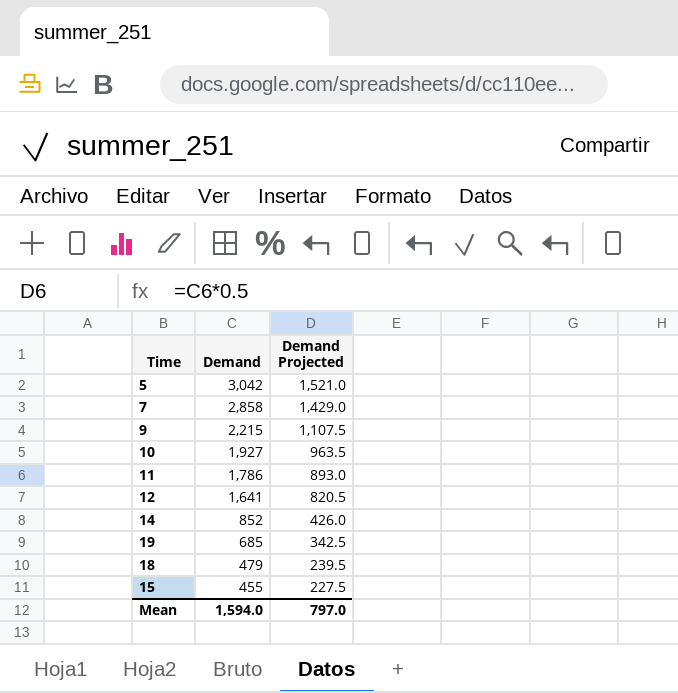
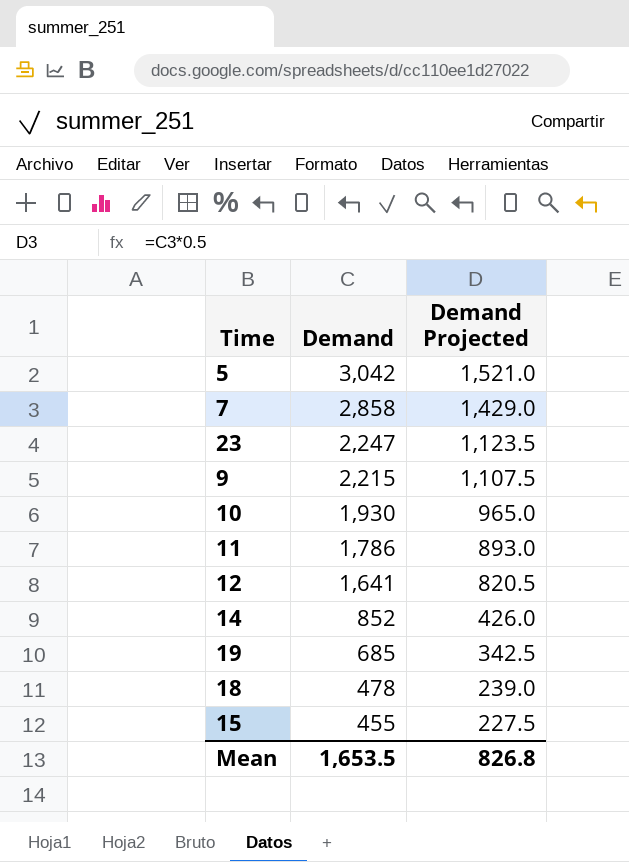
row 23: none -> 2,247 | 1,123.5
10 | Demand: 1,927 -> 1,930
10 | Demand Projected: 963.5 -> 965.0
18 | Demand: 479 -> 478
18 | Demand Projected: 239.5 -> 239.0
Mean | Demand: 1,594.0 -> 1,653.5
Mean | Demand Projected: 797.0 -> 826.8

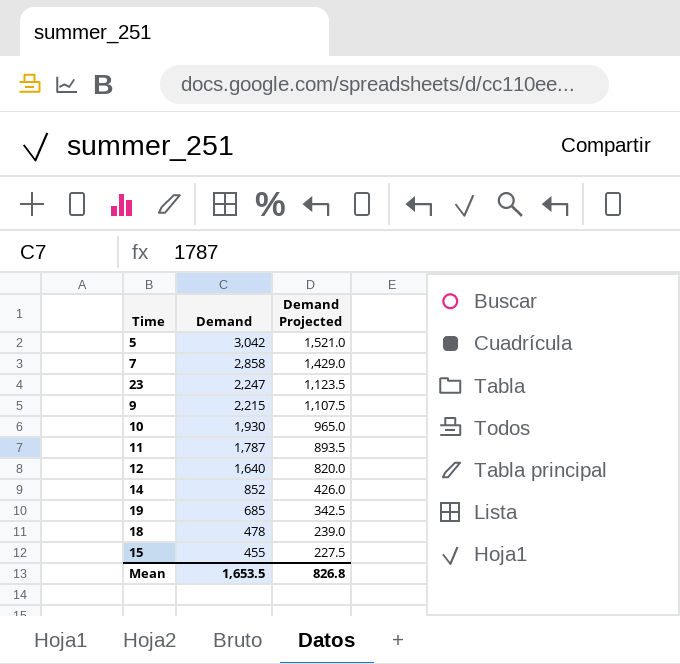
11 | Demand: 1,786 -> 1,787
11 | Demand Projected: 893.0 -> 893.5
12 | Demand: 1,641 -> 1,640
12 | Demand Projected: 820.5 -> 820.0

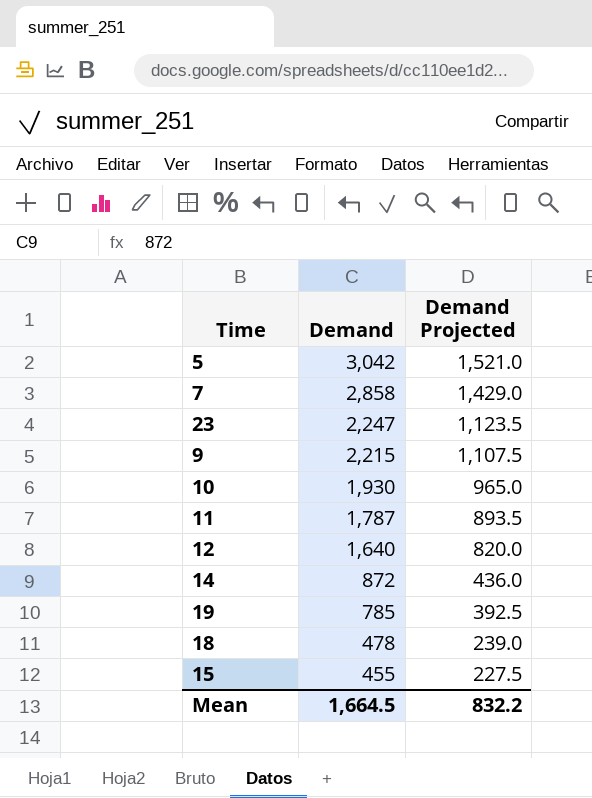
14 | Demand: 852 -> 872
14 | Demand Projected: 426.0 -> 436.0
19 | Demand: 685 -> 785
19 | Demand Projected: 342.5 -> 392.5
Mean | Demand: 1,653.5 -> 1,664.5
Mean | Demand Projected: 826.8 -> 832.2

